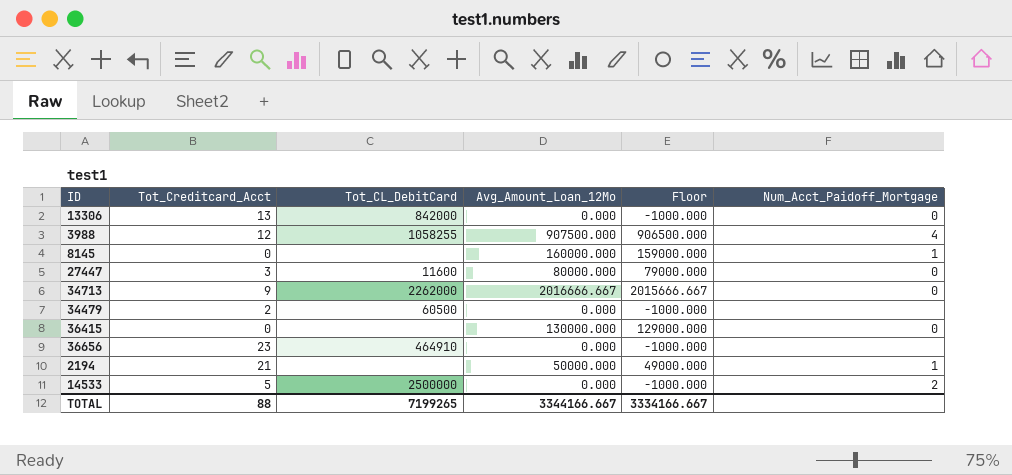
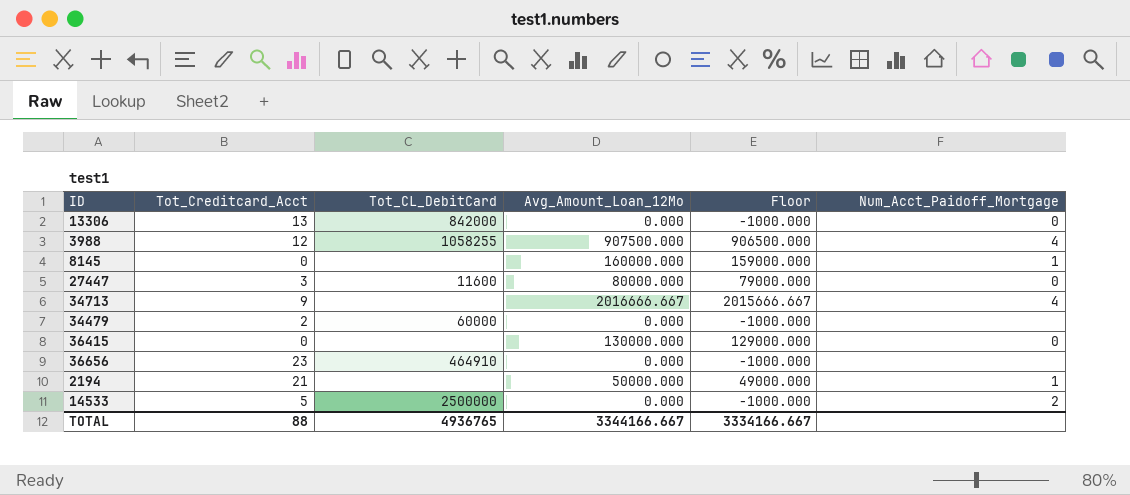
34713 | Tot_CL_DebitCard: 2262000 -> none
34713 | Num_Acct_Paidoff_Mortgage: 0 -> 4
34479 | Tot_CL_DebitCard: 60500 -> 60000
TOTAL | Tot_CL_DebitCard: 7199265 -> 4936765

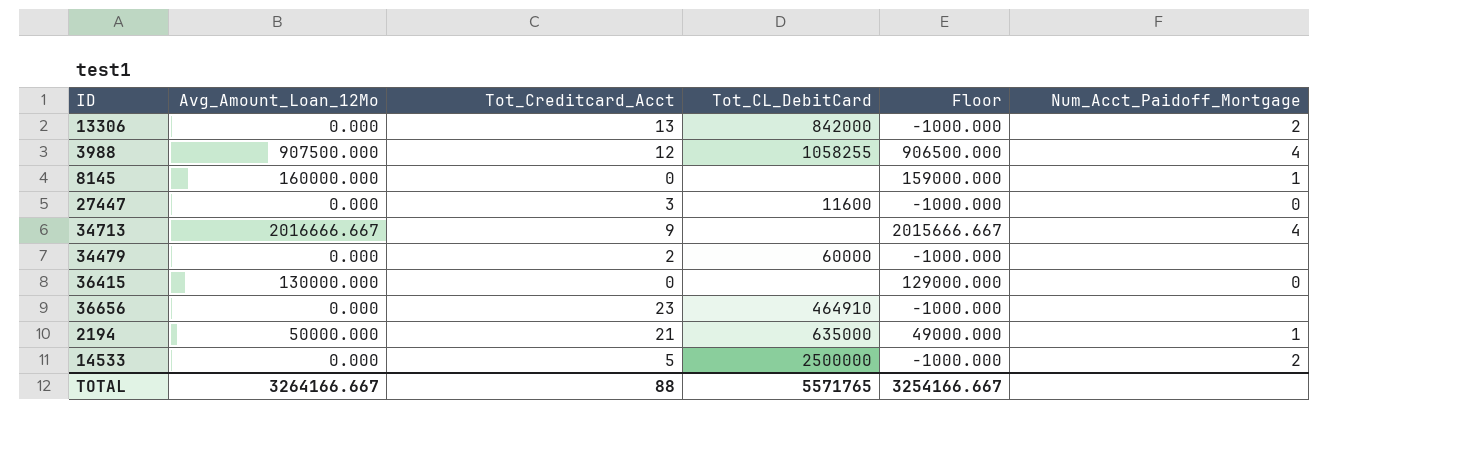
column Avg_Amount_Loan_12Mo | position: 4 -> 2
13306 | Num_Acct_Paidoff_Mortgage: 0 -> 2
27447 | Avg_Amount_Loan_12Mo: 80000.000 -> 0.000
27447 | Floor: 79000.000 -> -1000.000
2194 | Tot_CL_DebitCard: none -> 635000
TOTAL | Avg_Amount_Loan_12Mo: 3344166.667 -> 3264166.667
TOTAL | Tot_CL_DebitCard: 4936765 -> 5571765
TOTAL | Floor: 3334166.667 -> 3254166.667

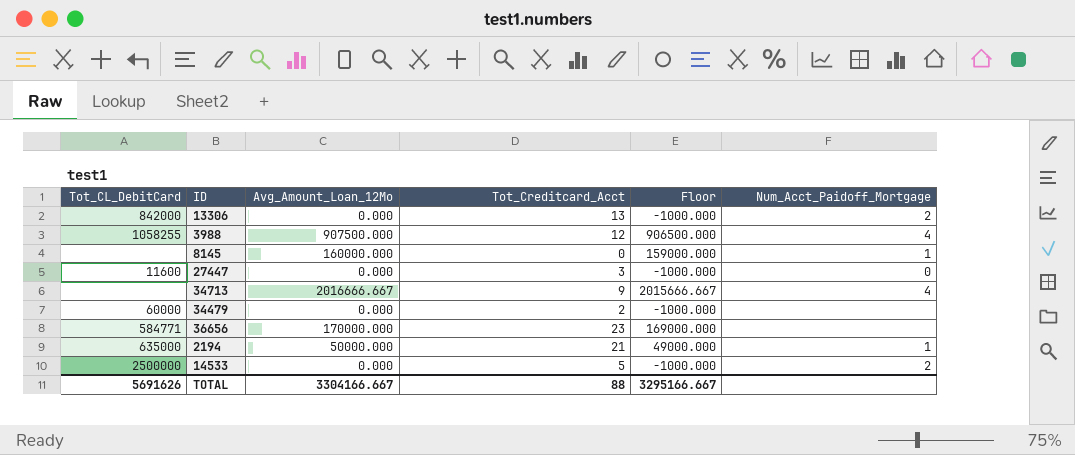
column Tot_CL_DebitCard | position: 4 -> 1
row 36415: 130000.000 | 0 | none | 129000.000 | 0 -> none
36656 | Tot_CL_DebitCard: 464910 -> 584771
36656 | Avg_Amount_Loan_12Mo: 0.000 -> 170000.000
36656 | Floor: -1000.000 -> 169000.000
TOTAL | Tot_CL_DebitCard: 5571765 -> 5691626
TOTAL | Avg_Amount_Loan_12Mo: 3264166.667 -> 3304166.667
TOTAL | Floor: 3254166.667 -> 3295166.667

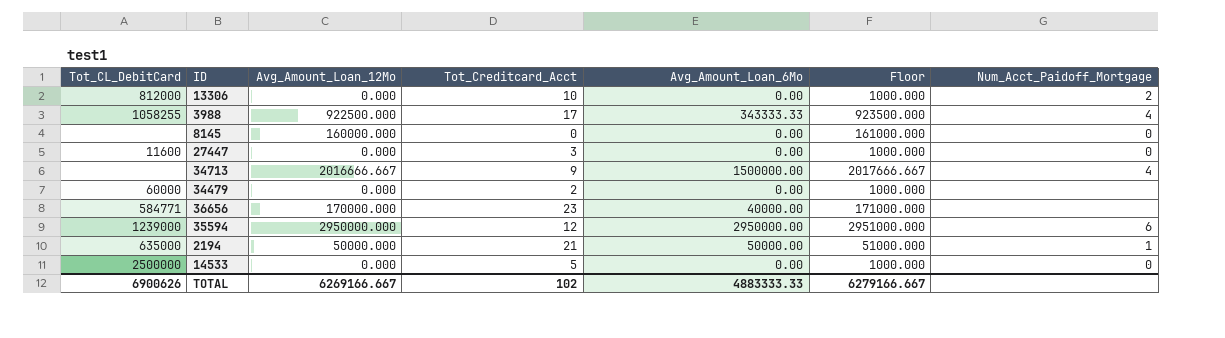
column Avg_Amount_Loan_6Mo | position: none -> 5
column Floor | formula: [Avg_Amount_Loan_12Mo] - 1000 -> [Avg_Amount_Loan_12Mo] + 1000
13306 | Tot_CL_DebitCard: 842000 -> 812000
13306 | Tot_Creditcard_Acct: 13 -> 10
3988 | Avg_Amount_Loan_12Mo: 907500.000 -> 922500.000
3988 | Tot_Creditcard_Acct: 12 -> 17
8145 | Num_Acct_Paidoff_Mortgage: 1 -> 0
row 35594: none -> 1239000 | 2950000.000 | 12 | 2950000.00 | 2951000.000 | 6
14533 | Num_Acct_Paidoff_Mortgage: 2 -> 0
TOTAL | Tot_CL_DebitCard: 5691626 -> 6900626
TOTAL | Avg_Amount_Loan_12Mo: 3304166.667 -> 6269166.667
TOTAL | Tot_Creditcard_Acct: 88 -> 102
TOTAL | Floor: 3295166.667 -> 6279166.667

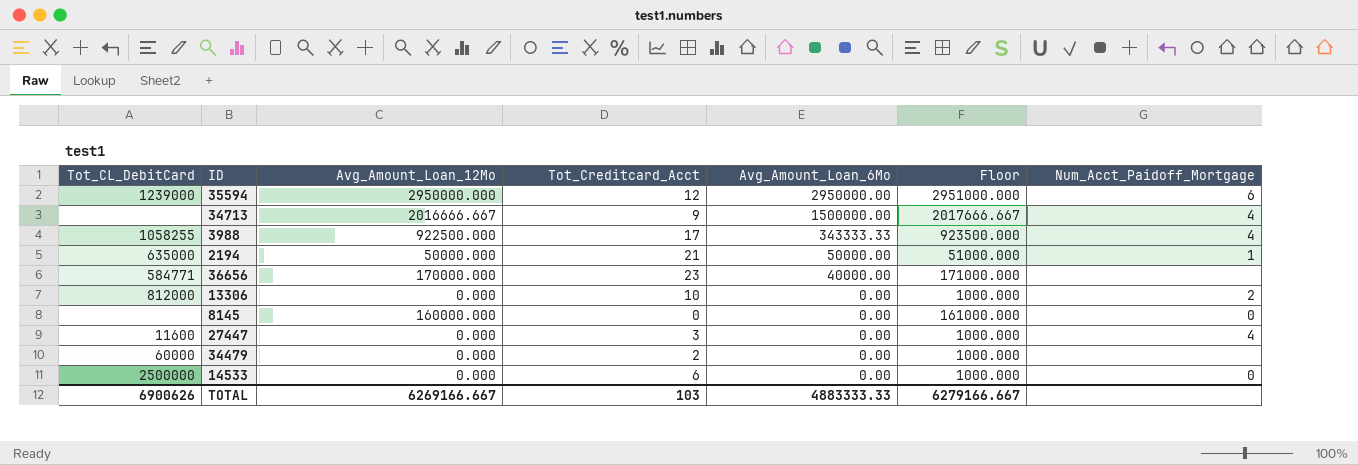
row order: none -> Avg_Amount_Loan_6Mo descending
27447 | Num_Acct_Paidoff_Mortgage: 0 -> 4
14533 | Tot_Creditcard_Acct: 5 -> 6
TOTAL | Tot_Creditcard_Acct: 102 -> 103

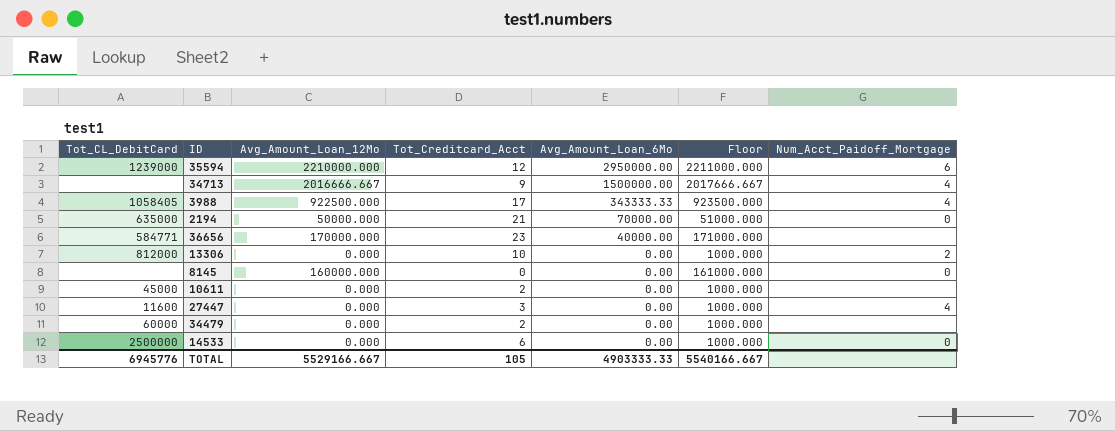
35594 | Avg_Amount_Loan_12Mo: 2950000.000 -> 2210000.000
35594 | Floor: 2951000.000 -> 2211000.000
3988 | Tot_CL_DebitCard: 1058255 -> 1058405
2194 | Avg_Amount_Loan_6Mo: 50000.00 -> 70000.00
2194 | Num_Acct_Paidoff_Mortgage: 1 -> 0
row 10611: none -> 45000 | 0.000 | 2 | 0.00 | 1000.000 | none
TOTAL | Tot_CL_DebitCard: 6900626 -> 6945776
TOTAL | Avg_Amount_Loan_12Mo: 6269166.667 -> 5529166.667
TOTAL | Tot_Creditcard_Acct: 103 -> 105
TOTAL | Avg_Amount_Loan_6Mo: 4883333.33 -> 4903333.33
TOTAL | Floor: 6279166.667 -> 5540166.667

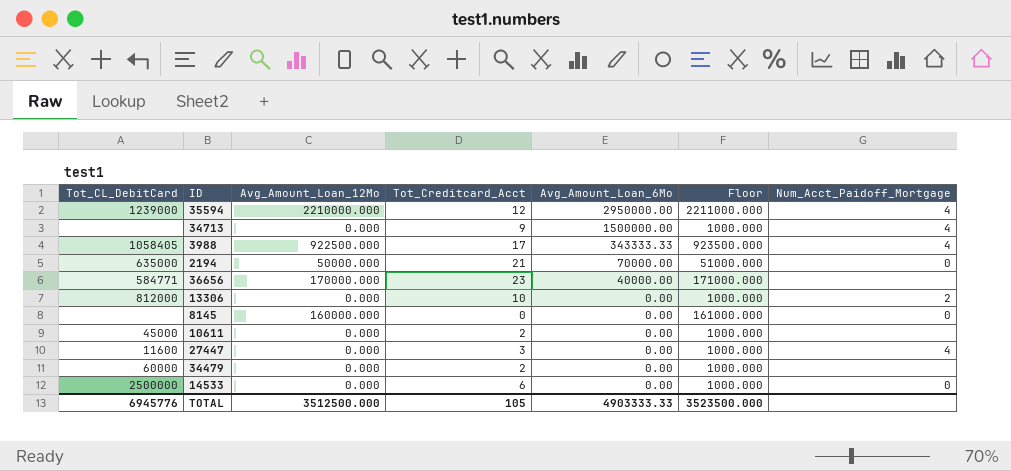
35594 | Num_Acct_Paidoff_Mortgage: 6 -> 4
34713 | Avg_Amount_Loan_12Mo: 2016666.667 -> 0.000
34713 | Floor: 2017666.667 -> 1000.000
TOTAL | Avg_Amount_Loan_12Mo: 5529166.667 -> 3512500.000
TOTAL | Floor: 5540166.667 -> 3523500.000

